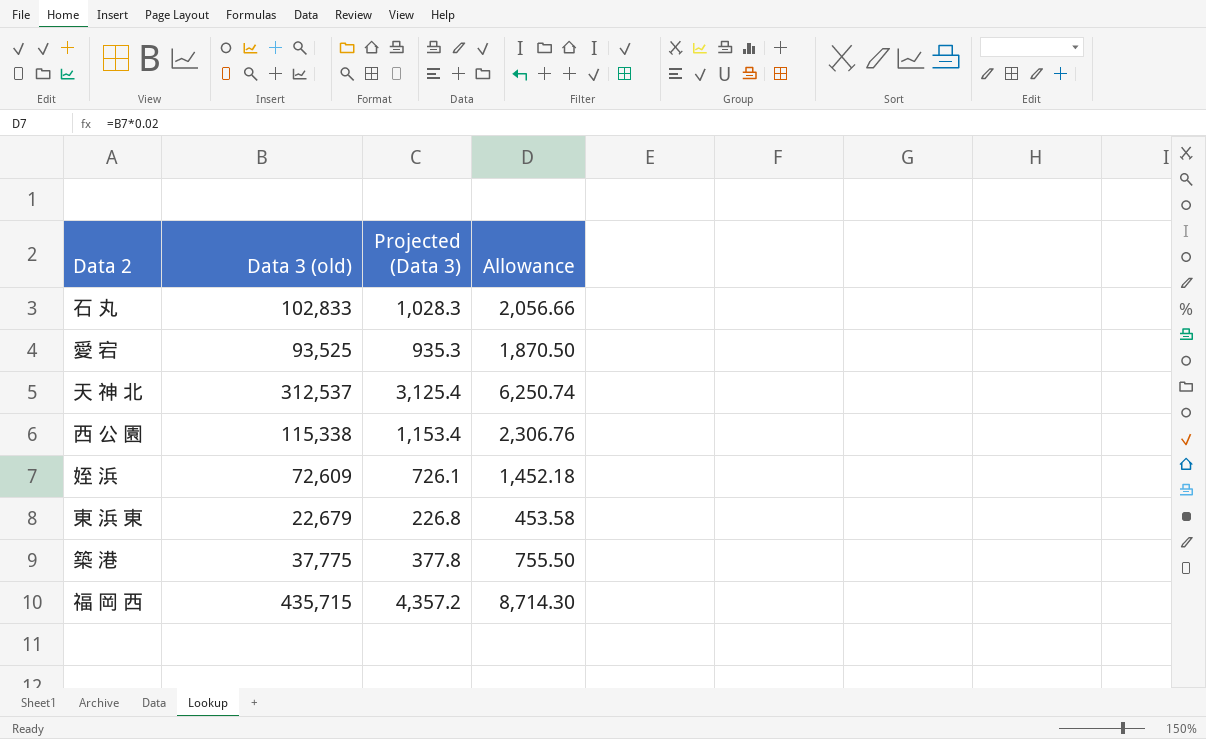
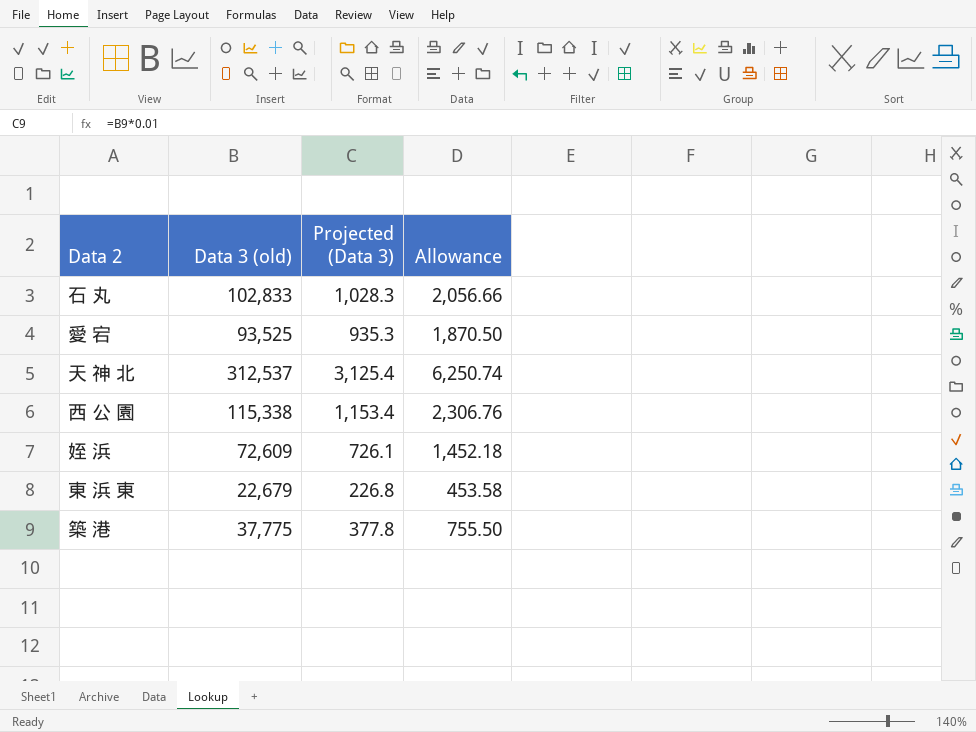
row 福 岡 西: 435,715 | 4,357.2 | 8,714.30 -> none

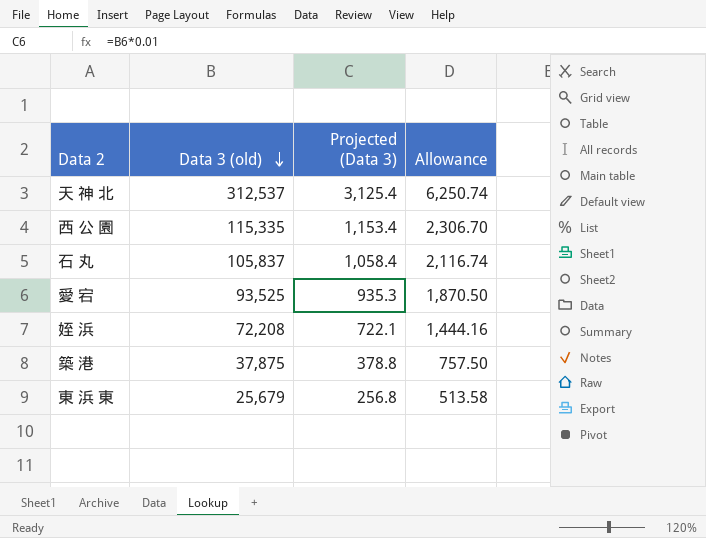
row order: none -> Data 3 (old) descending
西 公 園 | Data 3 (old): 115,338 -> 115,335
西 公 園 | Allowance: 2,306.76 -> 2,306.70
石 丸 | Data 3 (old): 102,833 -> 105,837
石 丸 | Projected (Data 3): 1,028.3 -> 1,058.4
石 丸 | Allowance: 2,056.66 -> 2,116.74
姪 浜 | Data 3 (old): 72,609 -> 72,208
姪 浜 | Projected (Data 3): 726.1 -> 722.1
姪 浜 | Allowance: 1,452.18 -> 1,444.16
築 港 | Data 3 (old): 37,775 -> 37,875
築 港 | Projected (Data 3): 377.8 -> 378.8
築 港 | Allowance: 755.50 -> 757.50
東 浜 東 | Data 3 (old): 22,679 -> 25,679
東 浜 東 | Projected (Data 3): 226.8 -> 256.8
東 浜 東 | Allowance: 453.58 -> 513.58

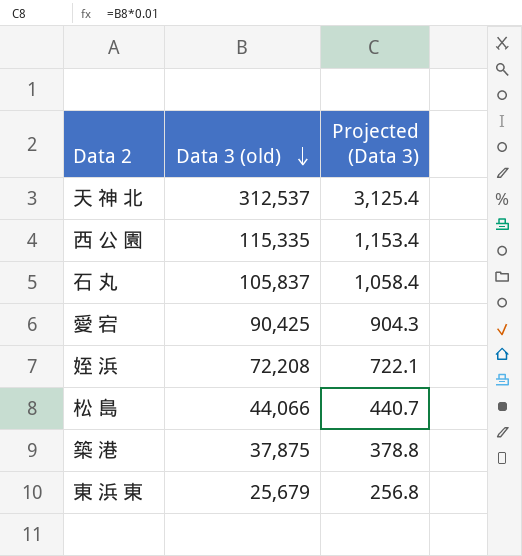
column Allowance | formula: [Data 3 (old)] * 0.02 -> none
愛 宕 | Data 3 (old): 93,525 -> 90,425
愛 宕 | Projected (Data 3): 935.3 -> 904.3
row 松 島: none -> 44,066 | 440.7

